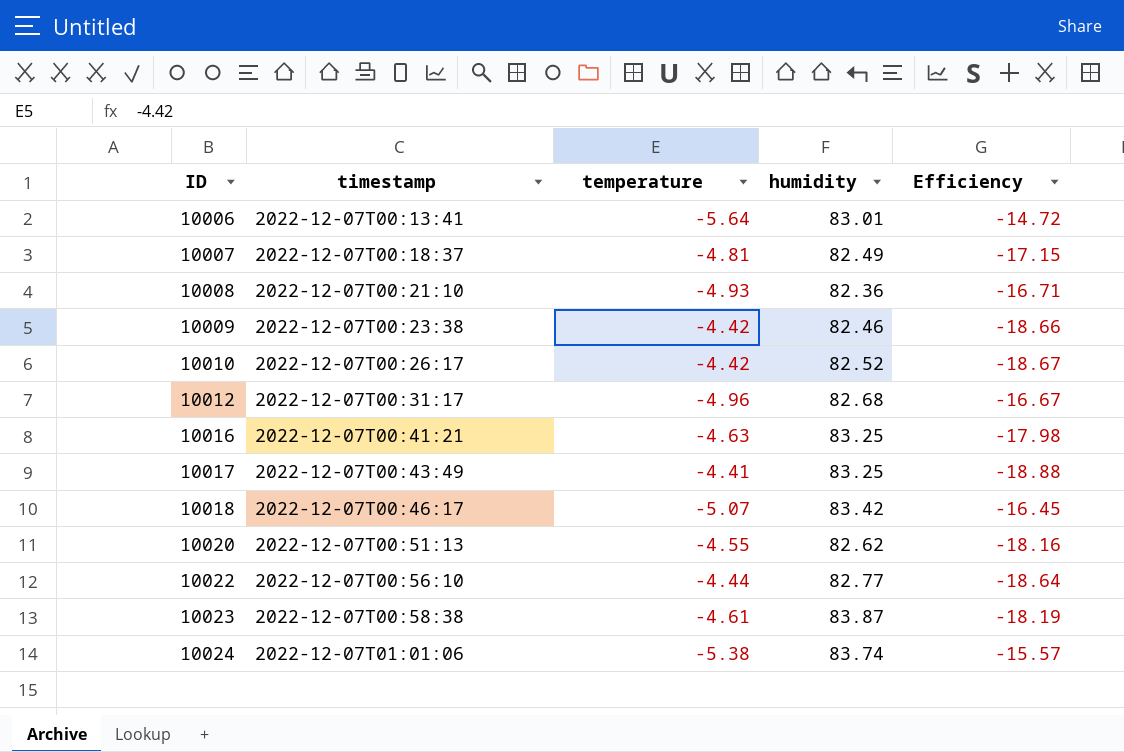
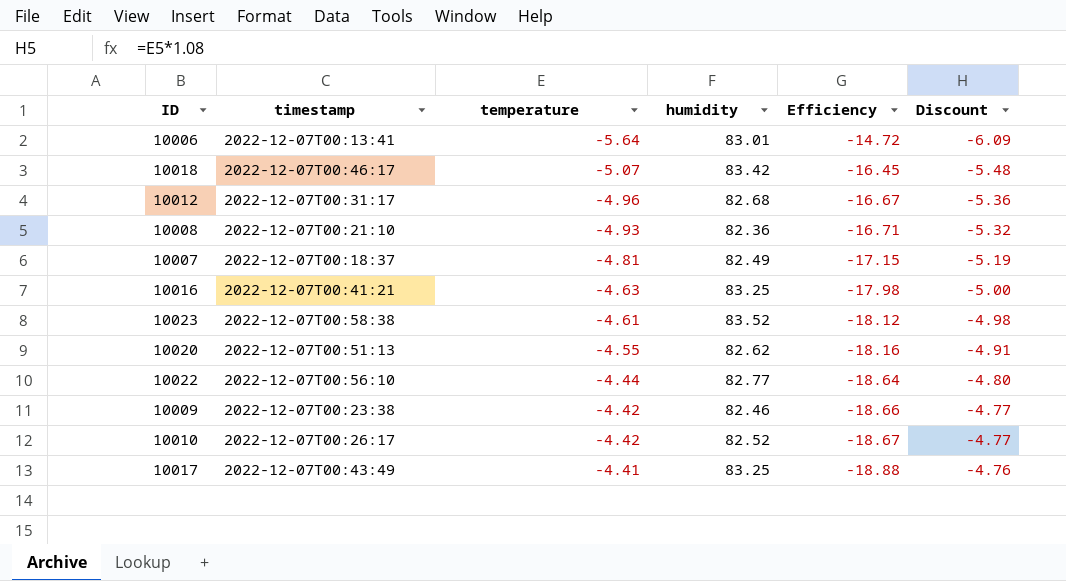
row order: ID ascending -> temperature ascending
column Discount | formula: none -> [temperature] * 1.08
row 10024: 2022-12-07T01:01:06 | -5.38 | 83.74 | -15.57 -> none
10023 | humidity: 83.87 -> 83.52
10023 | Efficiency: -18.19 -> -18.12

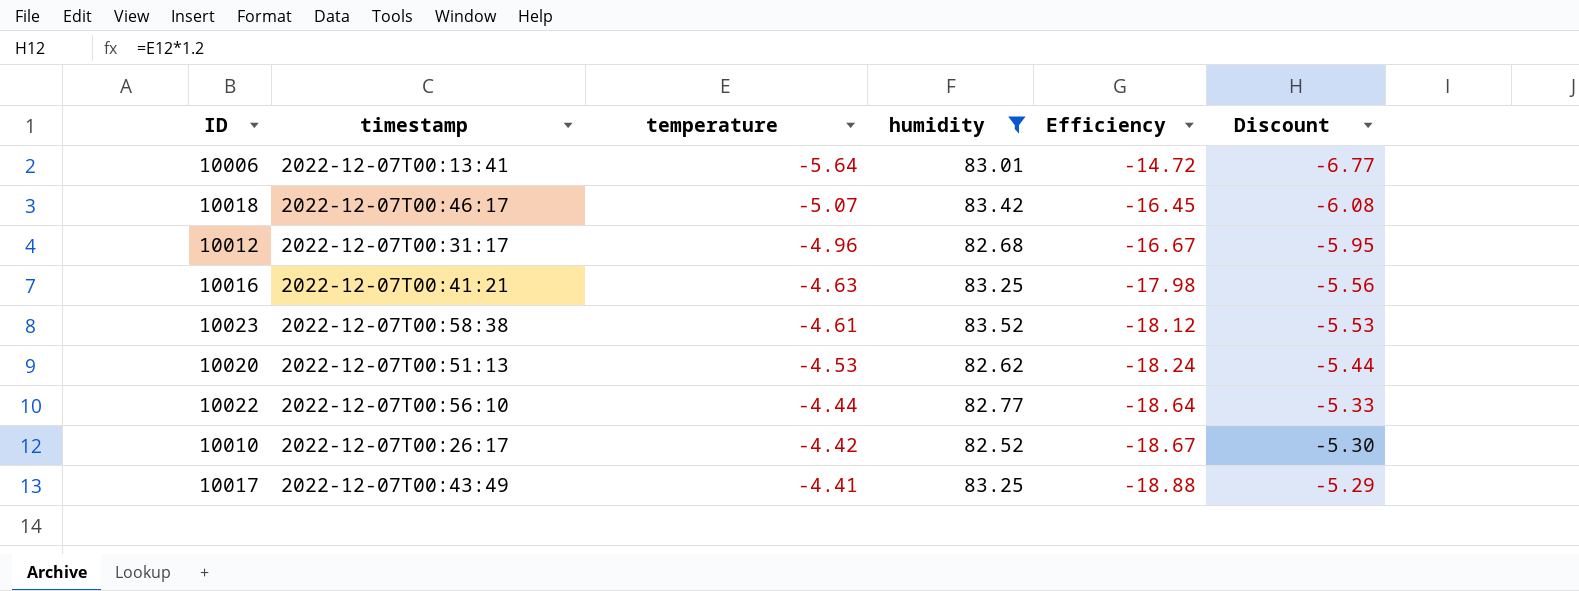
filter: none -> humidity >= 82.52
column Discount | formula: [temperature] * 1.08 -> [temperature] * 1.2
10020 | temperature: -4.55 -> -4.53
10020 | Efficiency: -18.16 -> -18.24

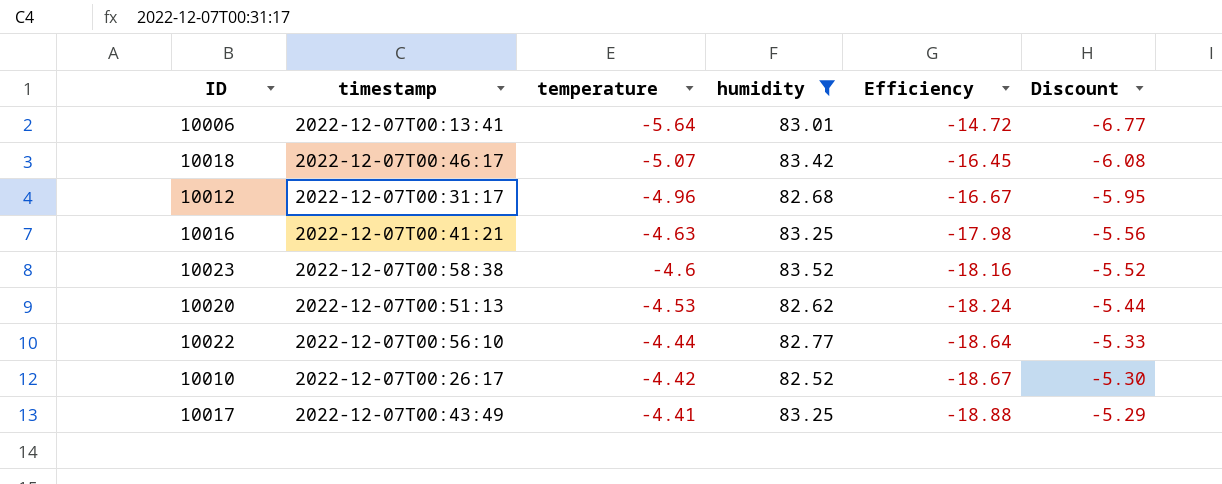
10023 | temperature: -4.61 -> -4.6
10023 | Efficiency: -18.12 -> -18.16
10023 | Discount: -5.53 -> -5.52

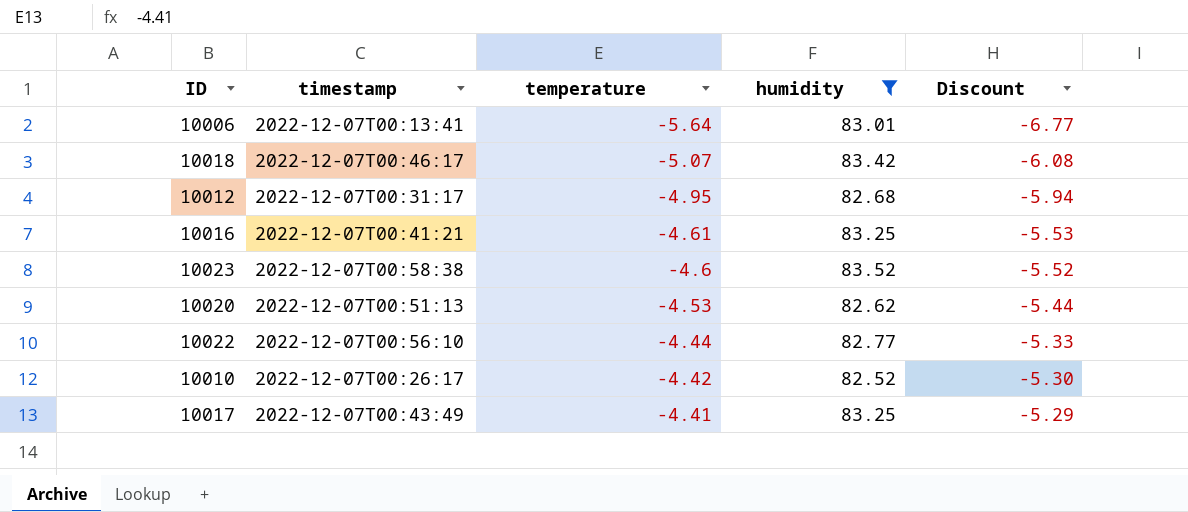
column Efficiency | formula: [humidity] / [temperature] -> none
10012 | temperature: -4.96 -> -4.95
10012 | Discount: -5.95 -> -5.94
10016 | temperature: -4.63 -> -4.61
10016 | Discount: -5.56 -> -5.53

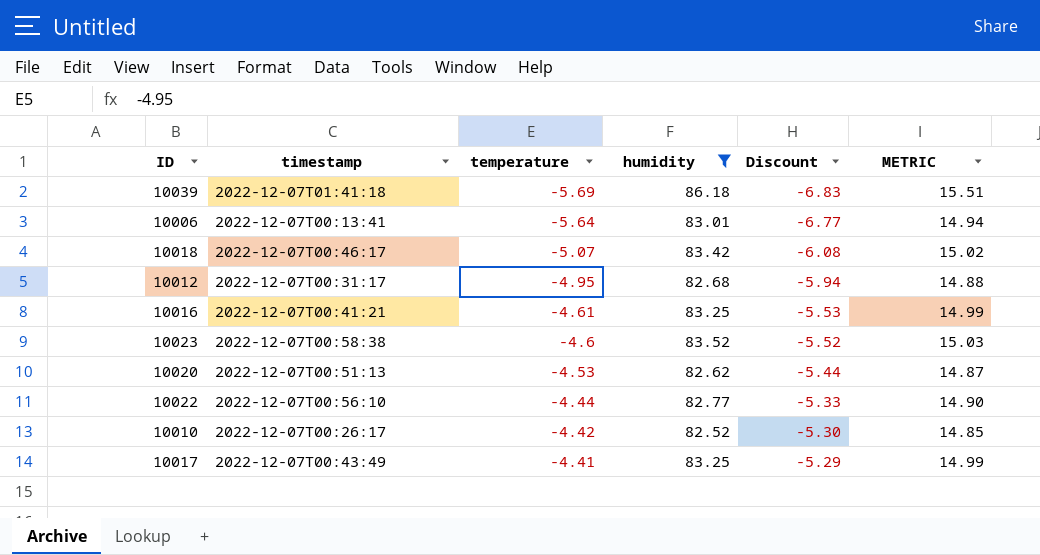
column METRIC | formula: none -> [humidity] * 0.18
row 10039: none -> 2022-12-07T01:41:18 | -5.69 | 86.18 | -6.83 | 15.51

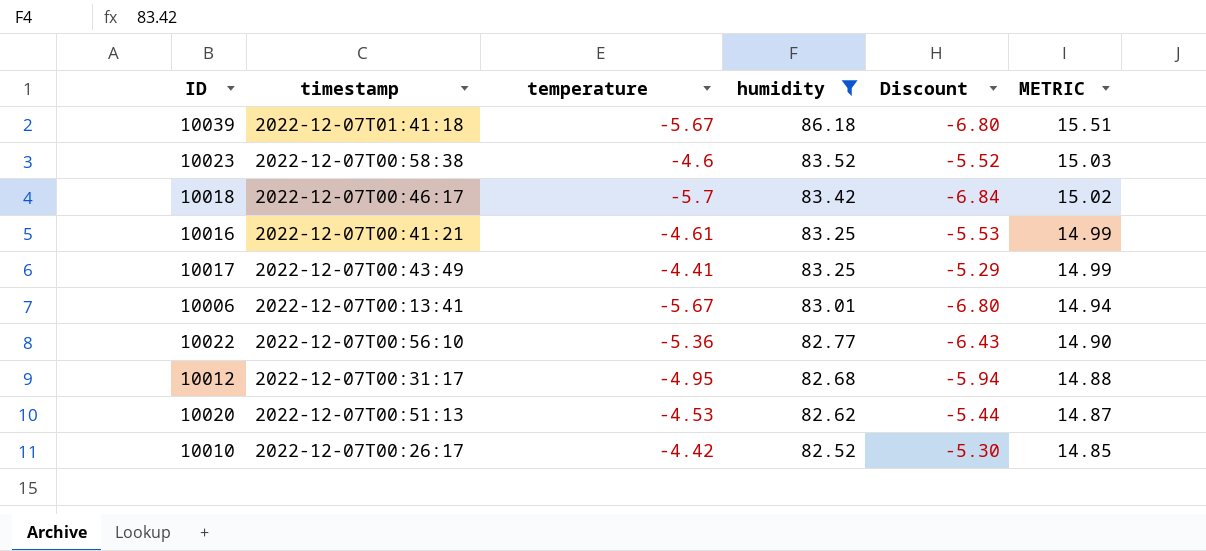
row order: temperature ascending -> humidity descending
10039 | temperature: -5.69 -> -5.67
10039 | Discount: -6.83 -> -6.80
10018 | temperature: -5.07 -> -5.7
10018 | Discount: -6.08 -> -6.84
10006 | temperature: -5.64 -> -5.67
10006 | Discount: -6.77 -> -6.80
10022 | temperature: -4.44 -> -5.36
10022 | Discount: -5.33 -> -6.43

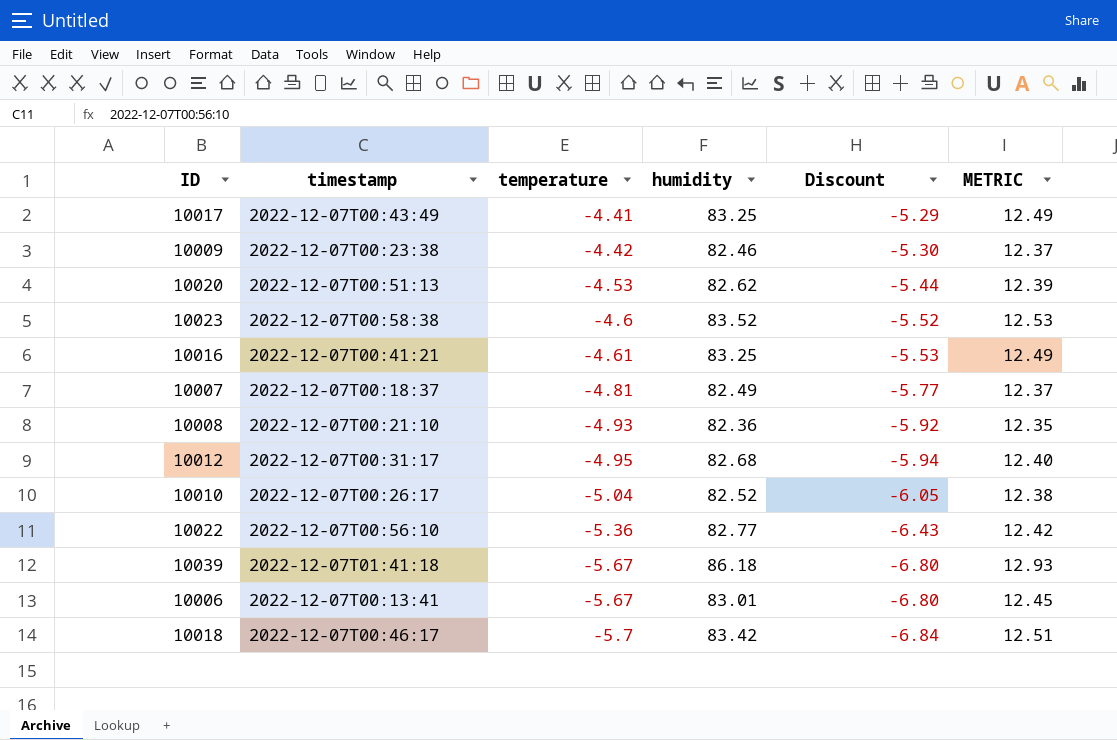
filter: humidity >= 82.52 -> none
row order: humidity descending -> temperature descending
column METRIC | formula: [humidity] * 0.18 -> [humidity] * 0.15
10010 | temperature: -4.42 -> -5.04
10010 | Discount: -5.30 -> -6.05

